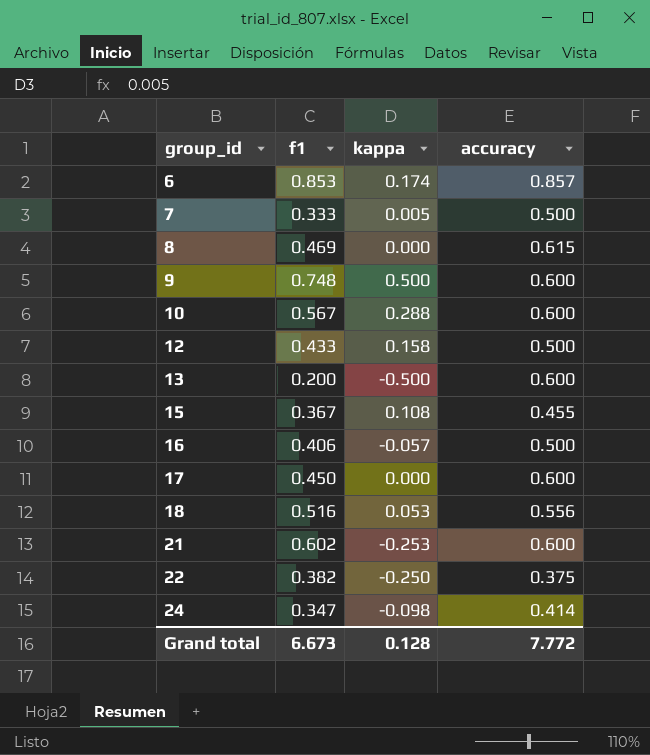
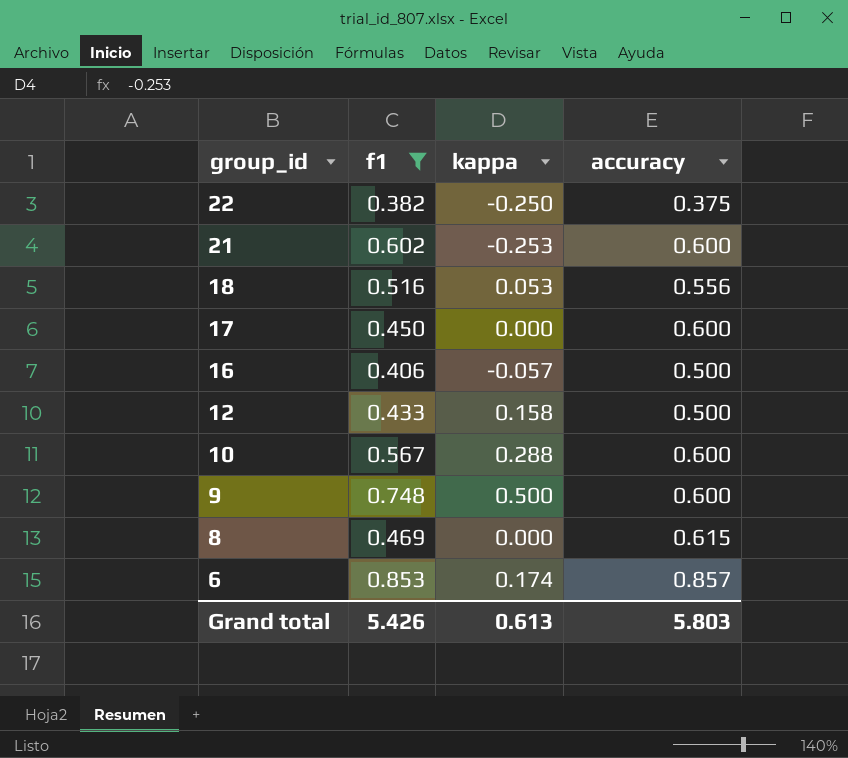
filter: none -> f1 >= 0.382
row order: group_id ascending -> group_id descending
Grand total | f1: 6.673 -> 5.426
Grand total | kappa: 0.128 -> 0.613
Grand total | accuracy: 7.772 -> 5.803

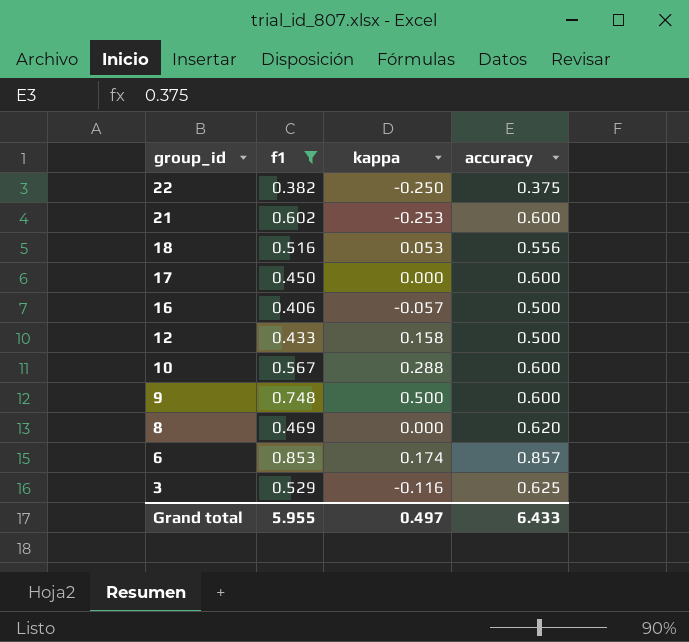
8 | accuracy: 0.615 -> 0.620
row 3: none -> 0.529 | -0.116 | 0.625
Grand total | f1: 5.426 -> 5.955
Grand total | kappa: 0.613 -> 0.497
Grand total | accuracy: 5.803 -> 6.433

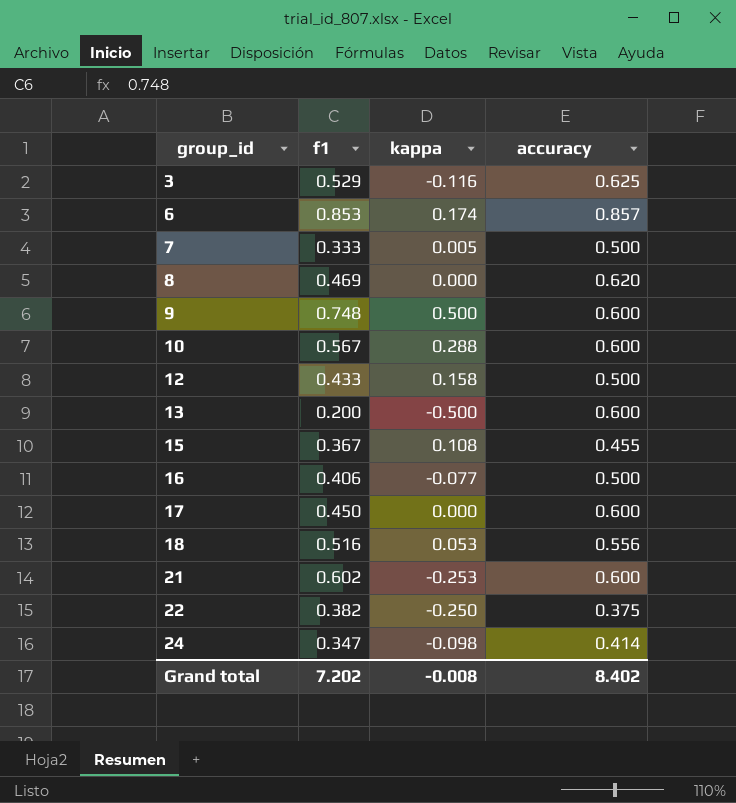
filter: f1 >= 0.382 -> none
row order: group_id descending -> group_id ascending
16 | kappa: -0.057 -> -0.077
Grand total | f1: 5.955 -> 7.202
Grand total | kappa: 0.497 -> -0.008
Grand total | accuracy: 6.433 -> 8.402

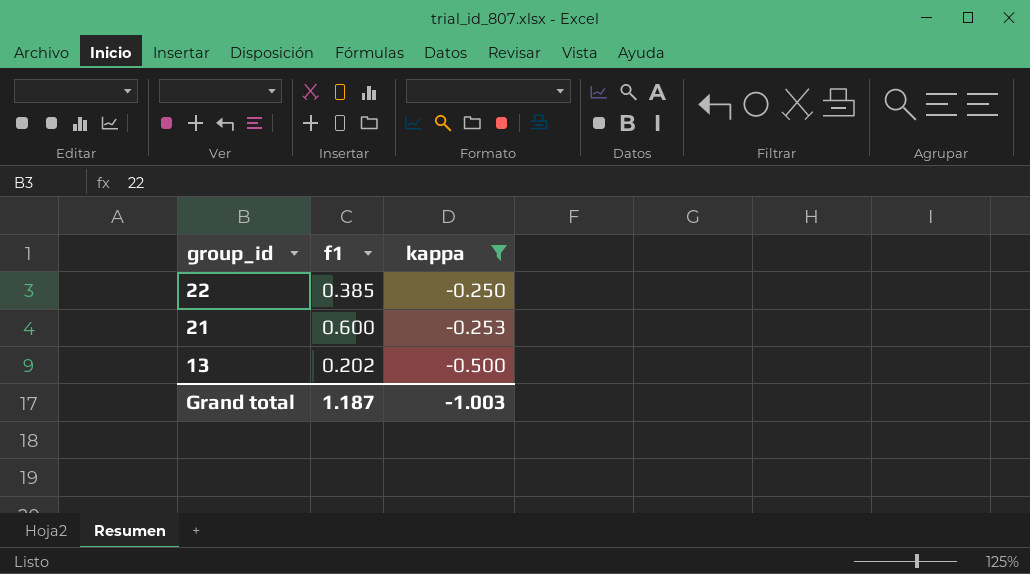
filter: none -> kappa <= -0.250
row order: group_id ascending -> group_id descending
column accuracy | position: 4 -> none
22 | f1: 0.382 -> 0.385
21 | f1: 0.602 -> 0.600
13 | f1: 0.200 -> 0.202
Grand total | f1: 7.202 -> 1.187
Grand total | kappa: -0.008 -> -1.003

